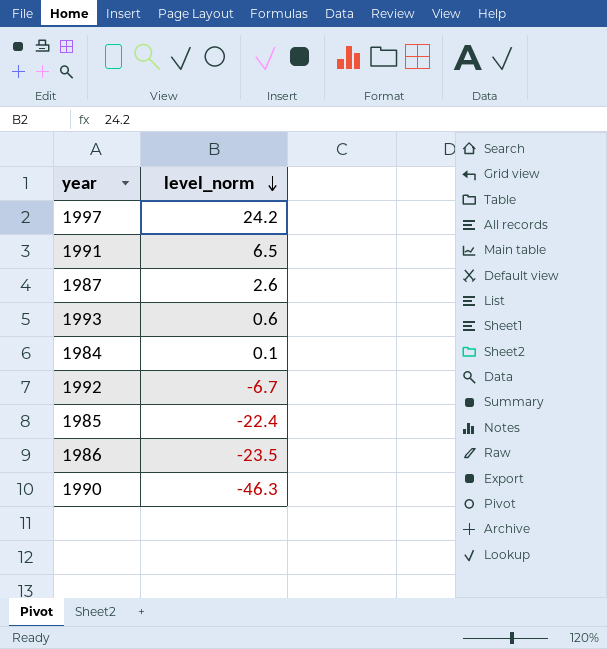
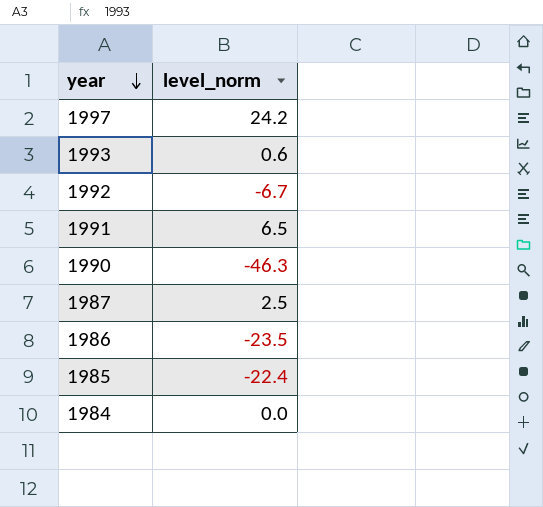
row order: level_norm descending -> year descending
1987 | level_norm: 2.6 -> 2.5
1984 | level_norm: 0.1 -> 0.0

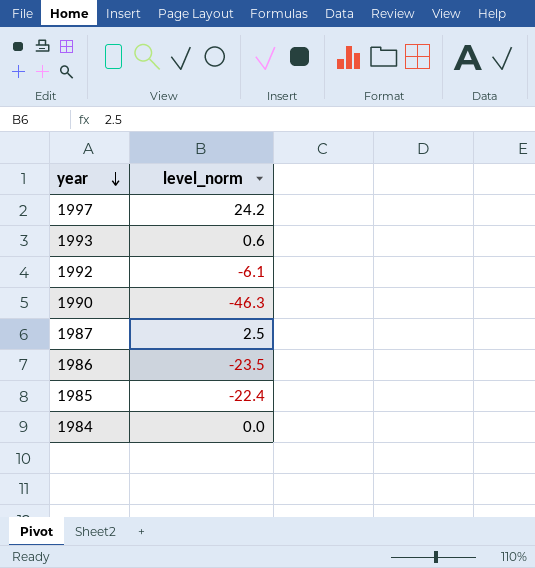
row 1991: 6.5 -> none
1992 | level_norm: -6.7 -> -6.1

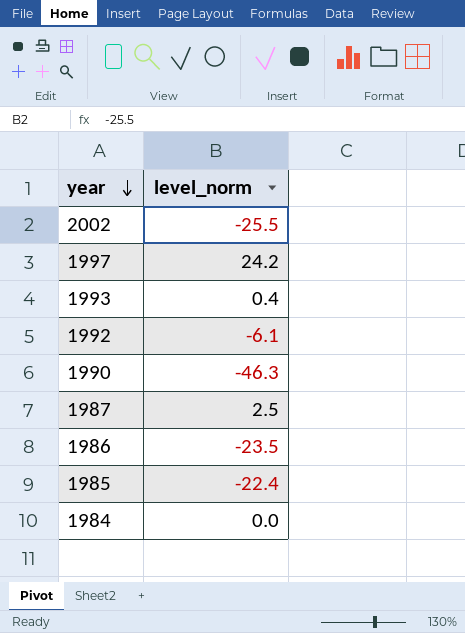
row 2002: none -> -25.5
1993 | level_norm: 0.6 -> 0.4

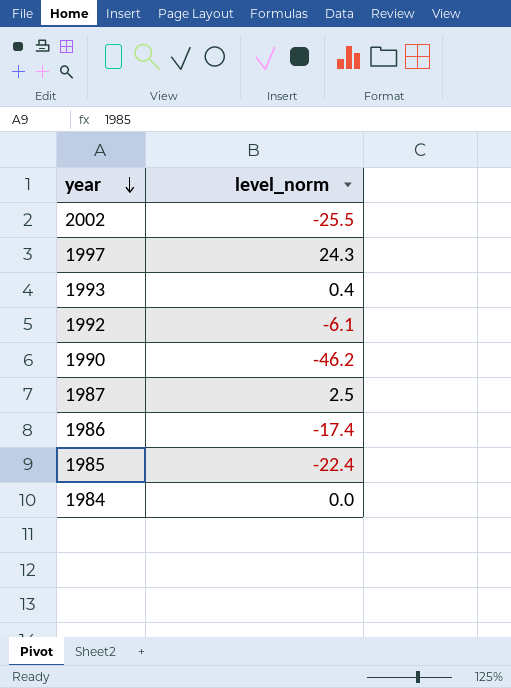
1997 | level_norm: 24.2 -> 24.3
1990 | level_norm: -46.3 -> -46.2
1986 | level_norm: -23.5 -> -17.4

